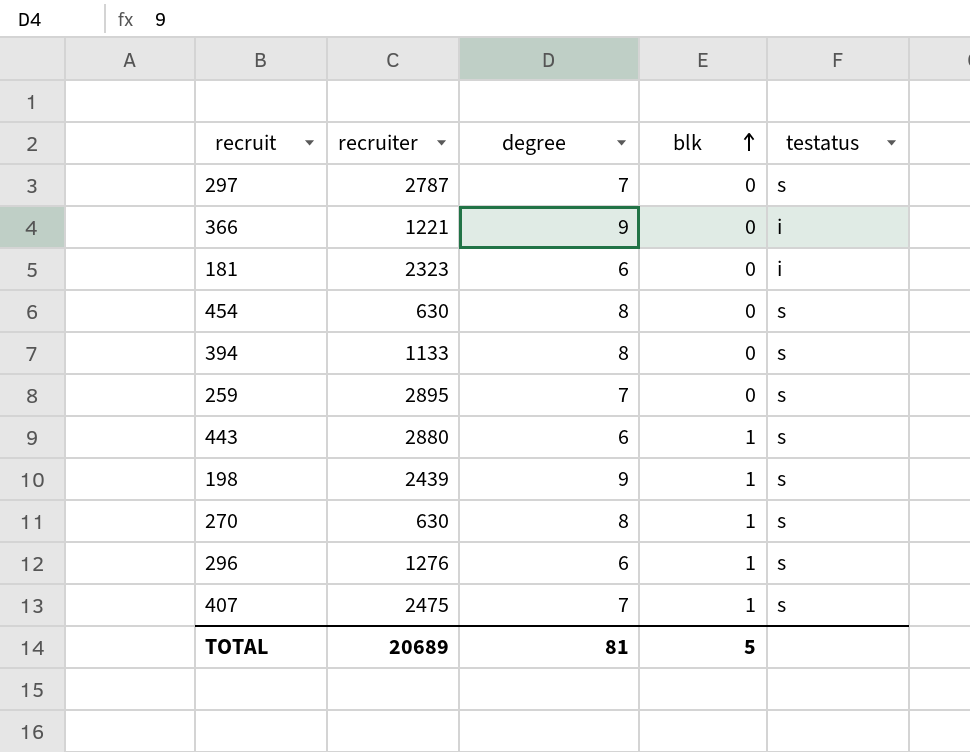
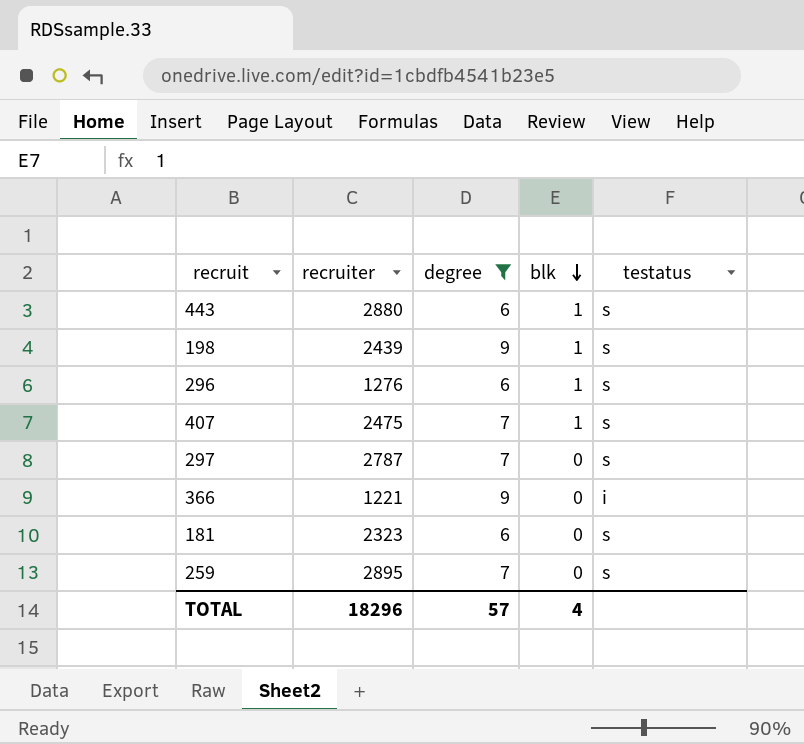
filter: none -> degree != 8
row order: blk ascending -> blk descending
181 | testatus: i -> s
TOTAL | recruiter: 20689 -> 18296
TOTAL | degree: 81 -> 57
TOTAL | blk: 5 -> 4

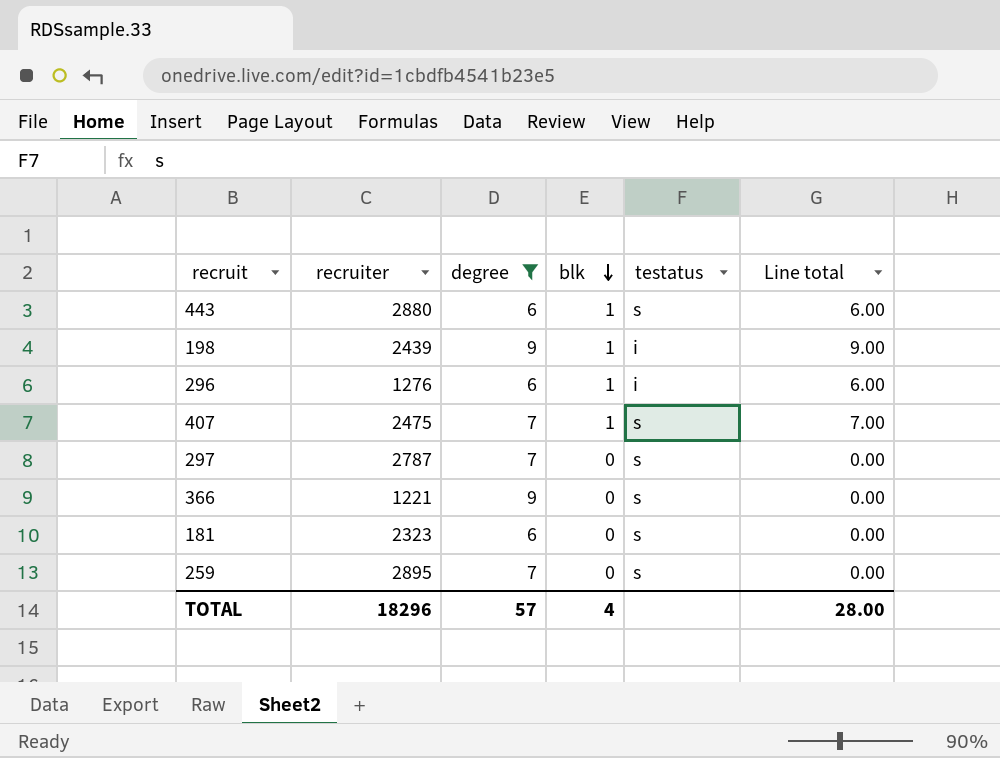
column Line total | formula: none -> [degree] * [blk]
198 | testatus: s -> i
296 | testatus: s -> i
366 | testatus: i -> s

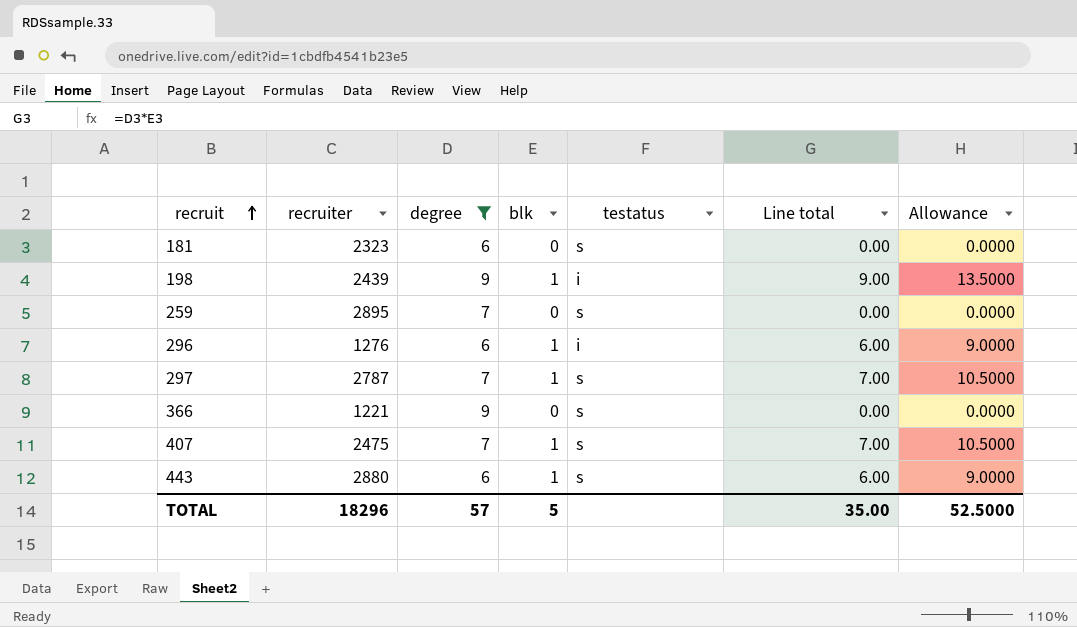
row order: blk descending -> recruit ascending
column Allowance | formula: none -> [Line total] * 1.5
297 | blk: 0 -> 1
297 | Line total: 0.00 -> 7.00
TOTAL | blk: 4 -> 5
TOTAL | Line total: 28.00 -> 35.00

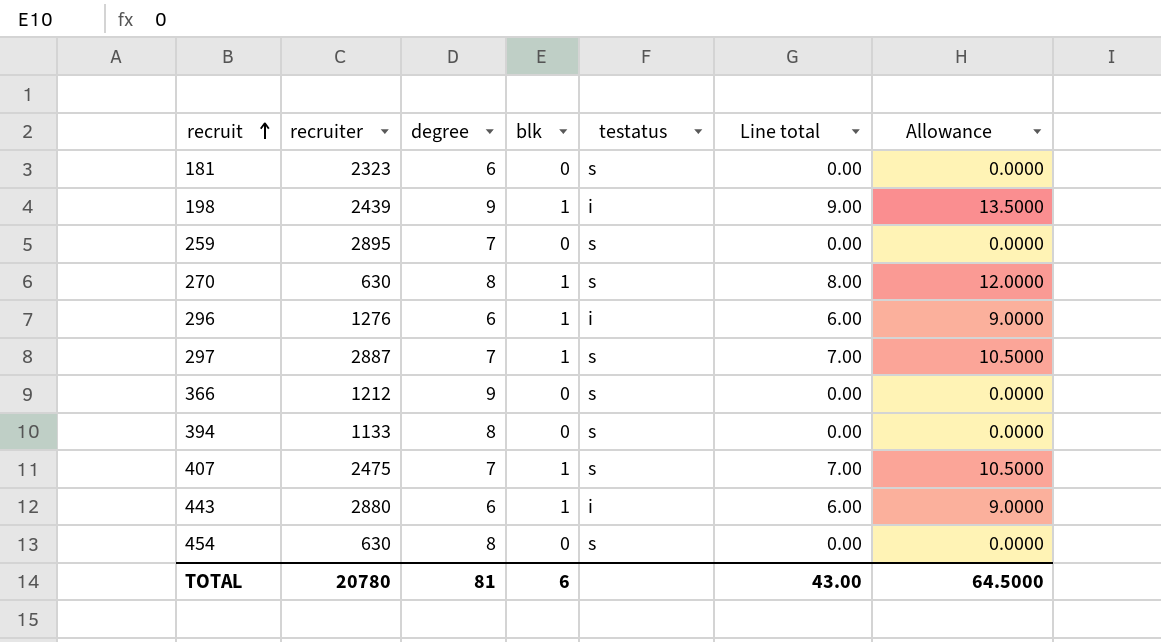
filter: degree != 8 -> none
297 | recruiter: 2787 -> 2887
366 | recruiter: 1221 -> 1212
443 | testatus: s -> i
TOTAL | recruiter: 18296 -> 20780
TOTAL | degree: 57 -> 81
TOTAL | blk: 5 -> 6
TOTAL | Line total: 35.00 -> 43.00
TOTAL | Allowance: 52.5000 -> 64.5000

